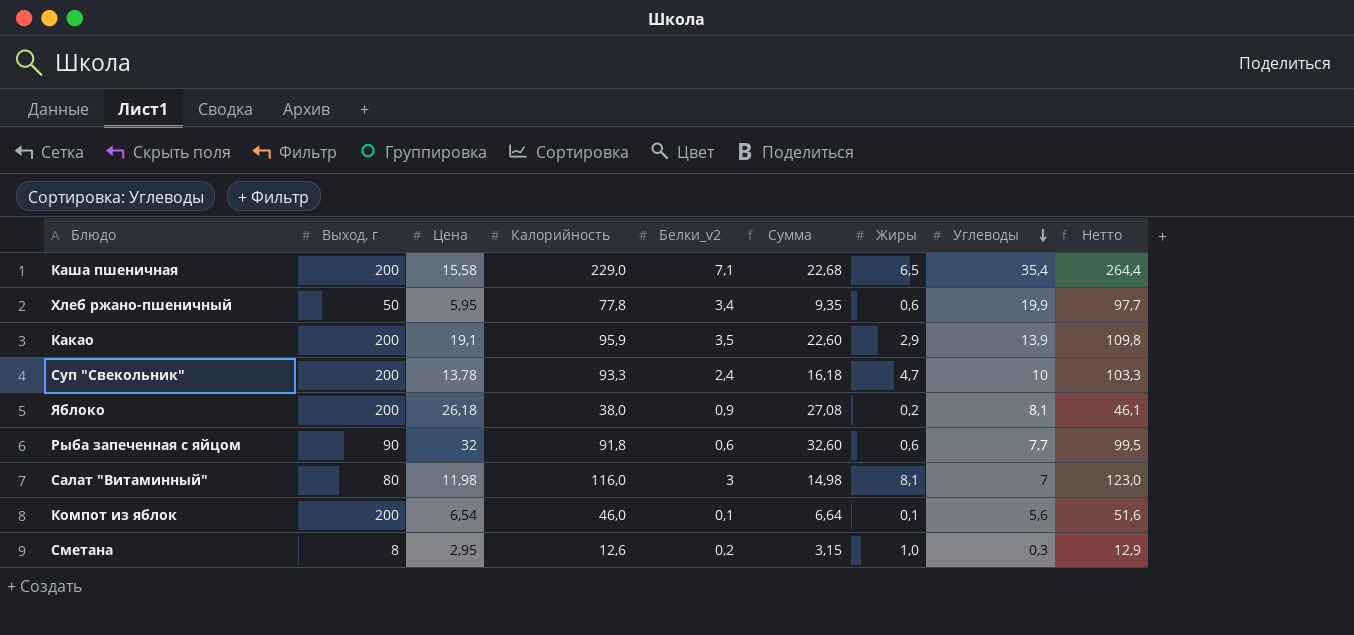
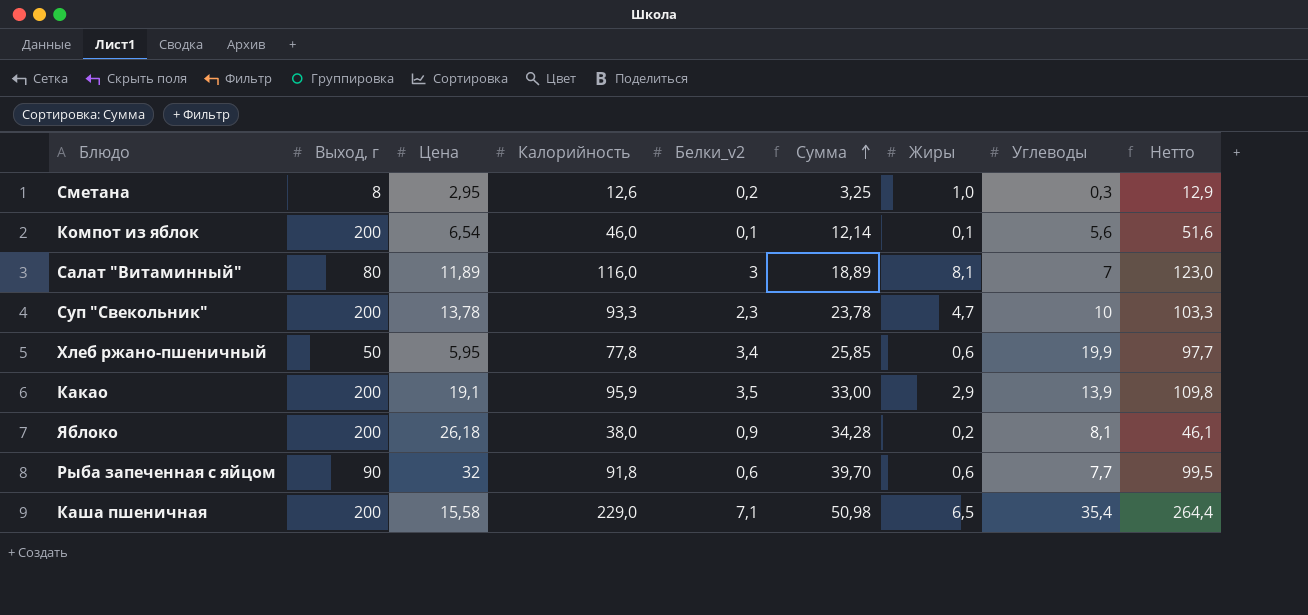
row order: Углеводы descending -> Сумма ascending
column Сумма | formula: [Цена] + [Белки_v2] -> [Цена] + [Углеводы]
Салат "Витаминный" | Цена: 11,98 -> 11,89
Суп "Свекольник" | Белки_v2: 2,4 -> 2,3

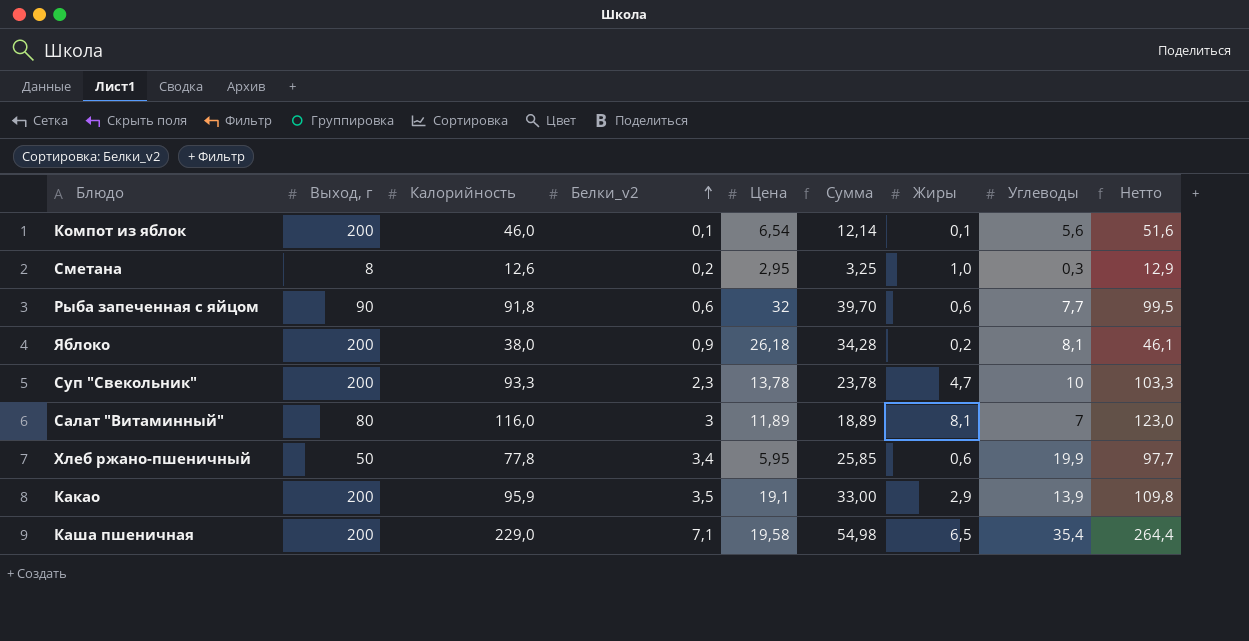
row order: Сумма ascending -> Белки_v2 ascending
column Цена | position: 3 -> 5
Каша пшеничная | Цена: 15,58 -> 19,58
Каша пшеничная | Сумма: 50,98 -> 54,98

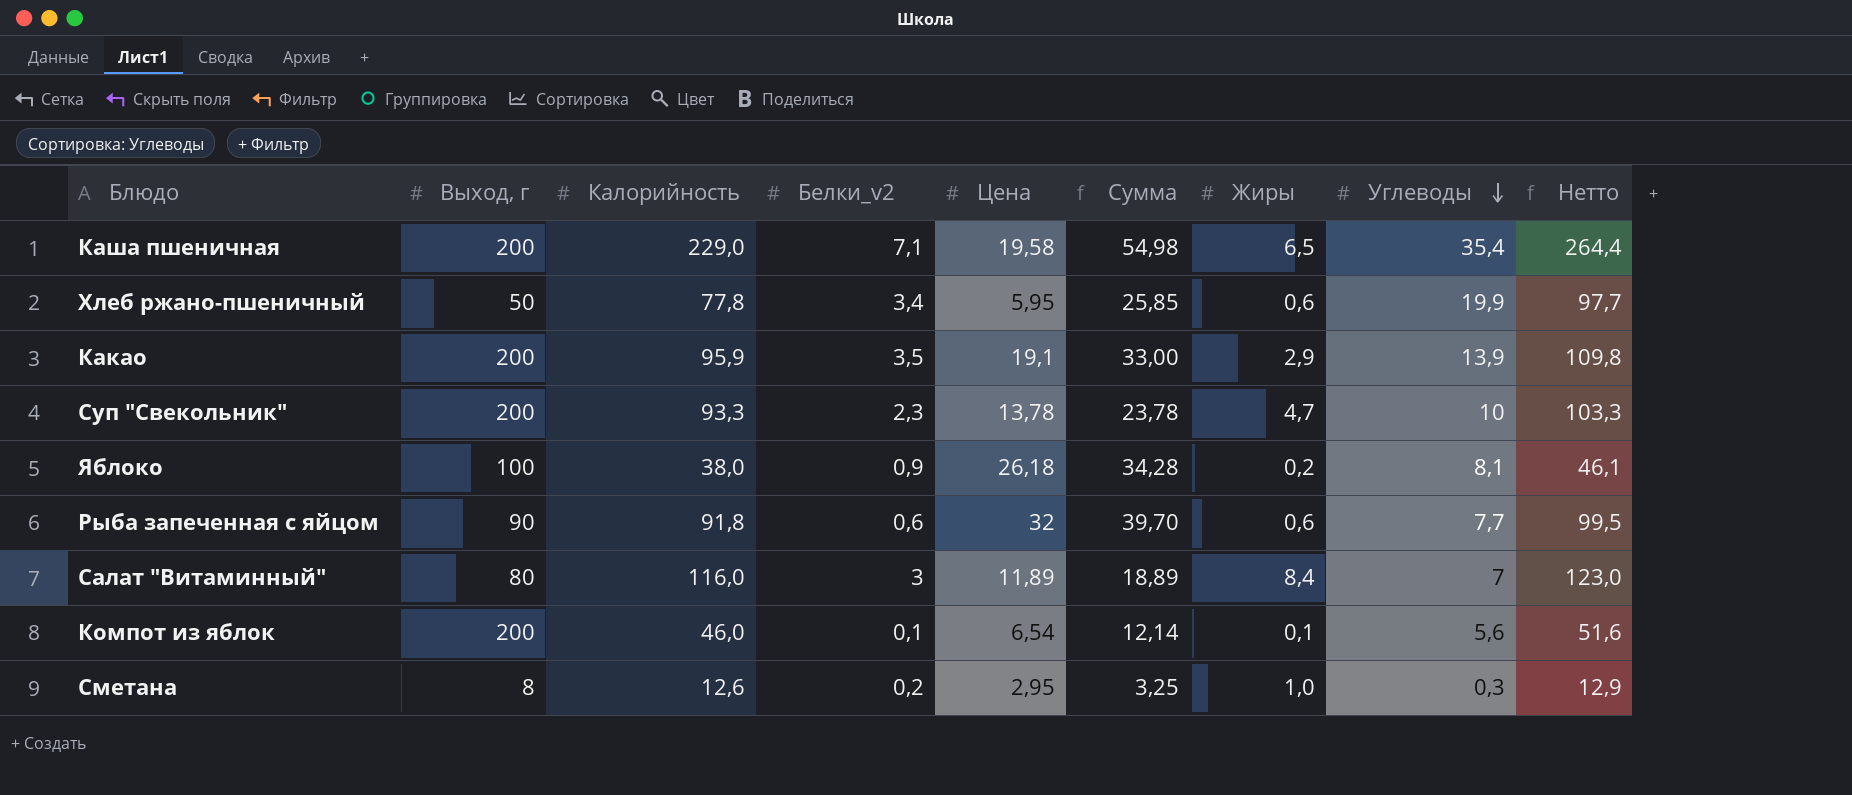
row order: Белки_v2 ascending -> Углеводы descending
Яблоко | Выход, г: 200 -> 100
Салат "Витаминный" | Жиры: 8,1 -> 8,4

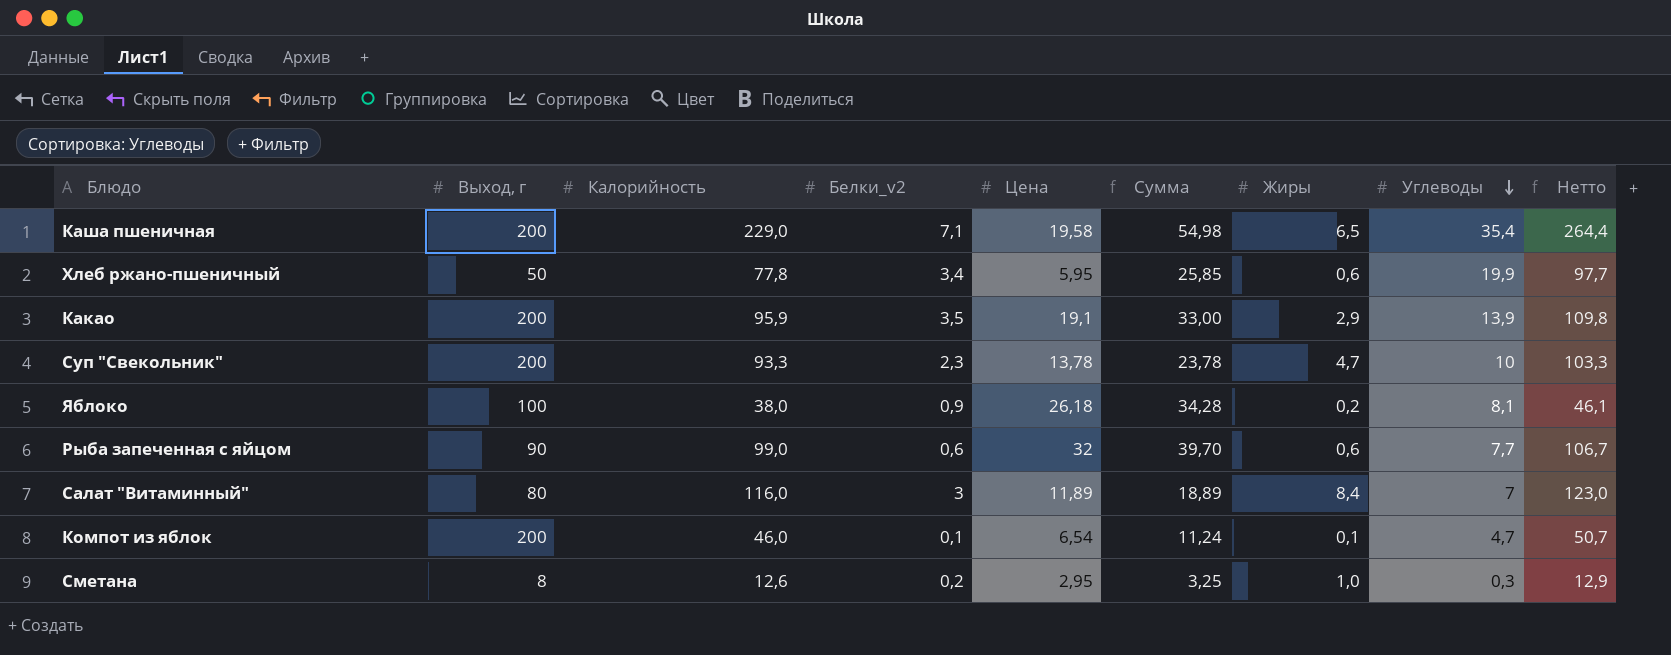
Рыба запеченная с яйцом | Калорийность: 91,8 -> 99,0
Рыба запеченная с яйцом | Нетто: 99,5 -> 106,7
Компот из яблок | Сумма: 12,14 -> 11,24
Компот из яблок | Углеводы: 5,6 -> 4,7
Компот из яблок | Нетто: 51,6 -> 50,7

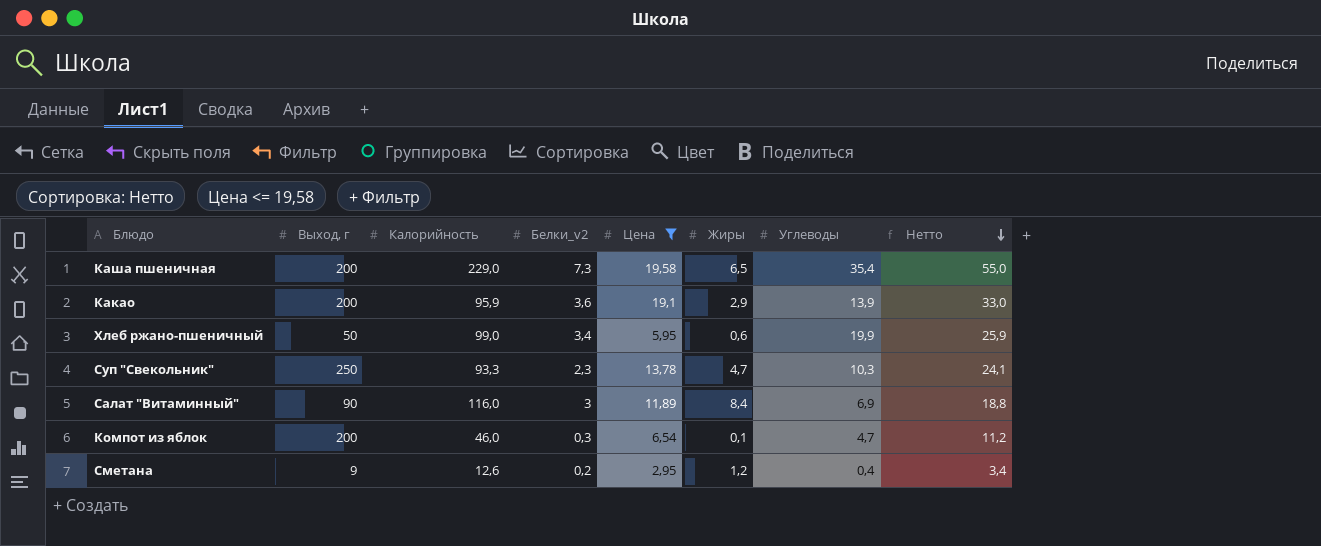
filter: none -> Цена <= 19,58
row order: Углеводы descending -> Нетто descending
column Сумма | formula: [Цена] + [Углеводы] -> none
column Нетто | formula: [Калорийность] + [Углеводы] -> [Цена] + [Углеводы]
Каша пшеничная | Белки_v2: 7,1 -> 7,3
Какао | Белки_v2: 3,5 -> 3,6
Хлеб ржано-пшеничный | Калорийность: 77,8 -> 99,0
Суп "Свекольник" | Выход, г: 200 -> 250
Суп "Свекольник" | Углеводы: 10 -> 10,3
Салат "Витаминный" | Выход, г: 80 -> 90
Салат "Витаминный" | Углеводы: 7 -> 6,9
Компот из яблок | Белки_v2: 0,1 -> 0,3
Сметана | Выход, г: 8 -> 9
Сметана | Жиры: 1,0 -> 1,2
Сметана | Углеводы: 0,3 -> 0,4

